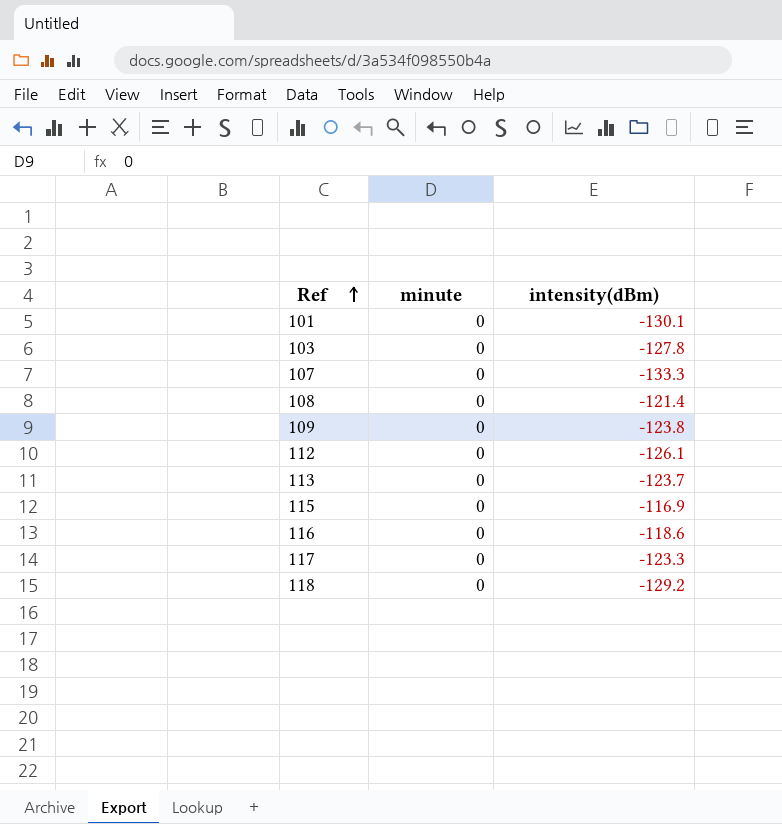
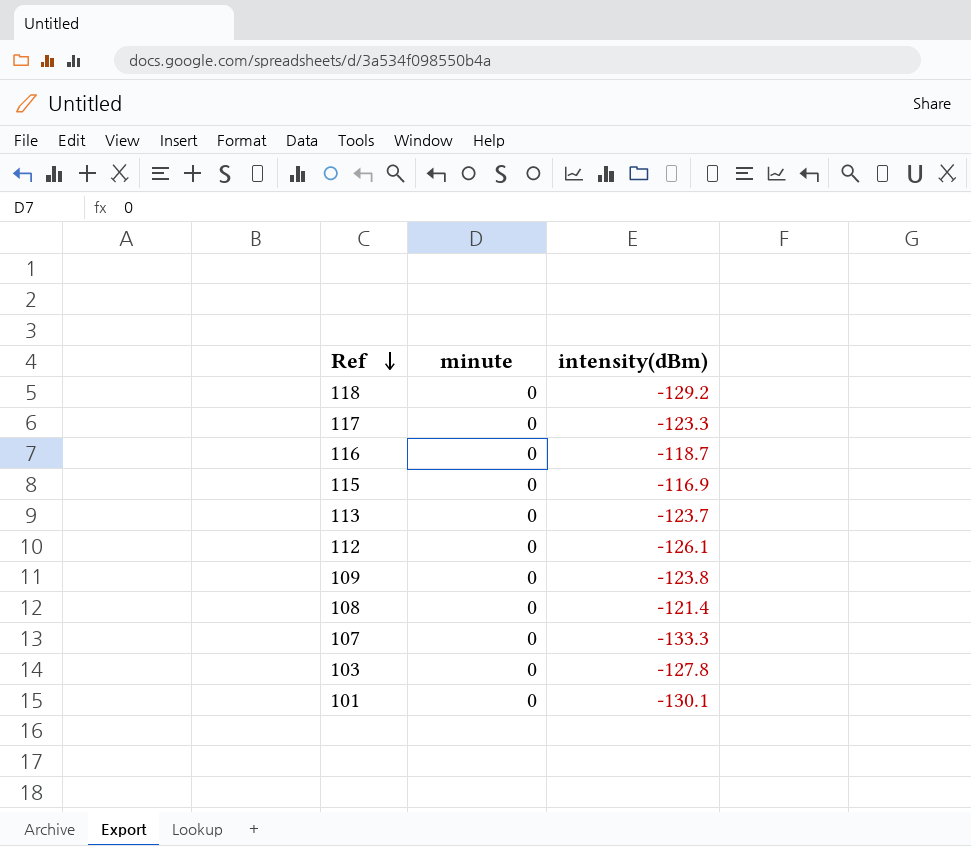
row order: Ref ascending -> Ref descending
116 | intensity(dBm): -118.6 -> -118.7

